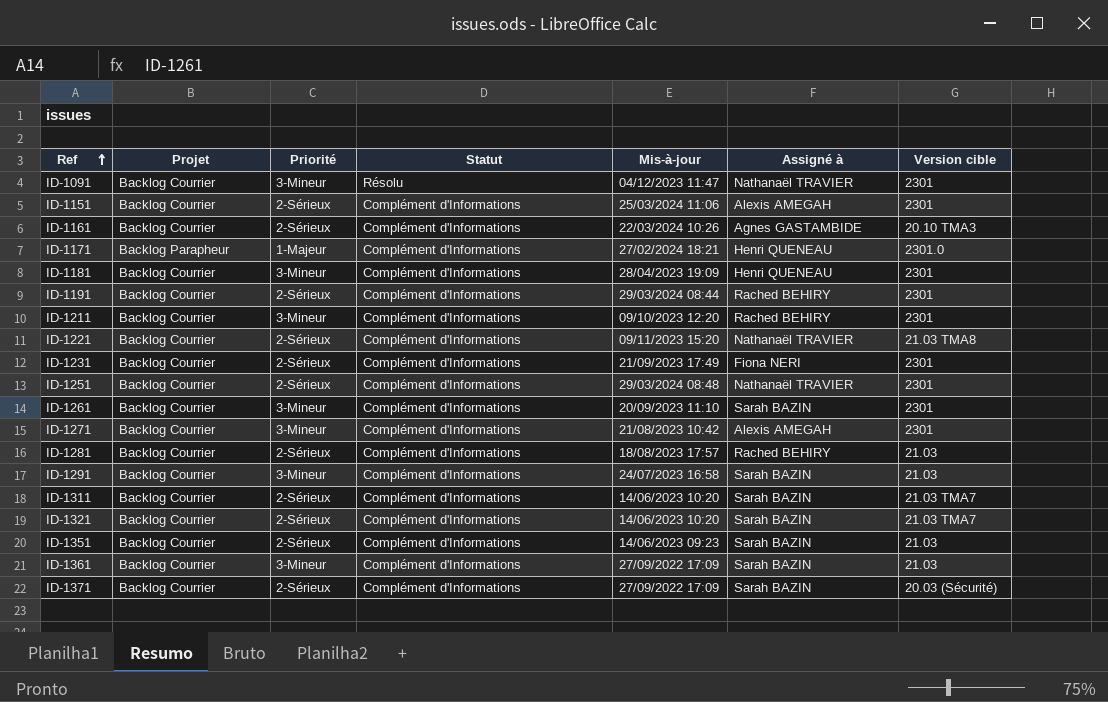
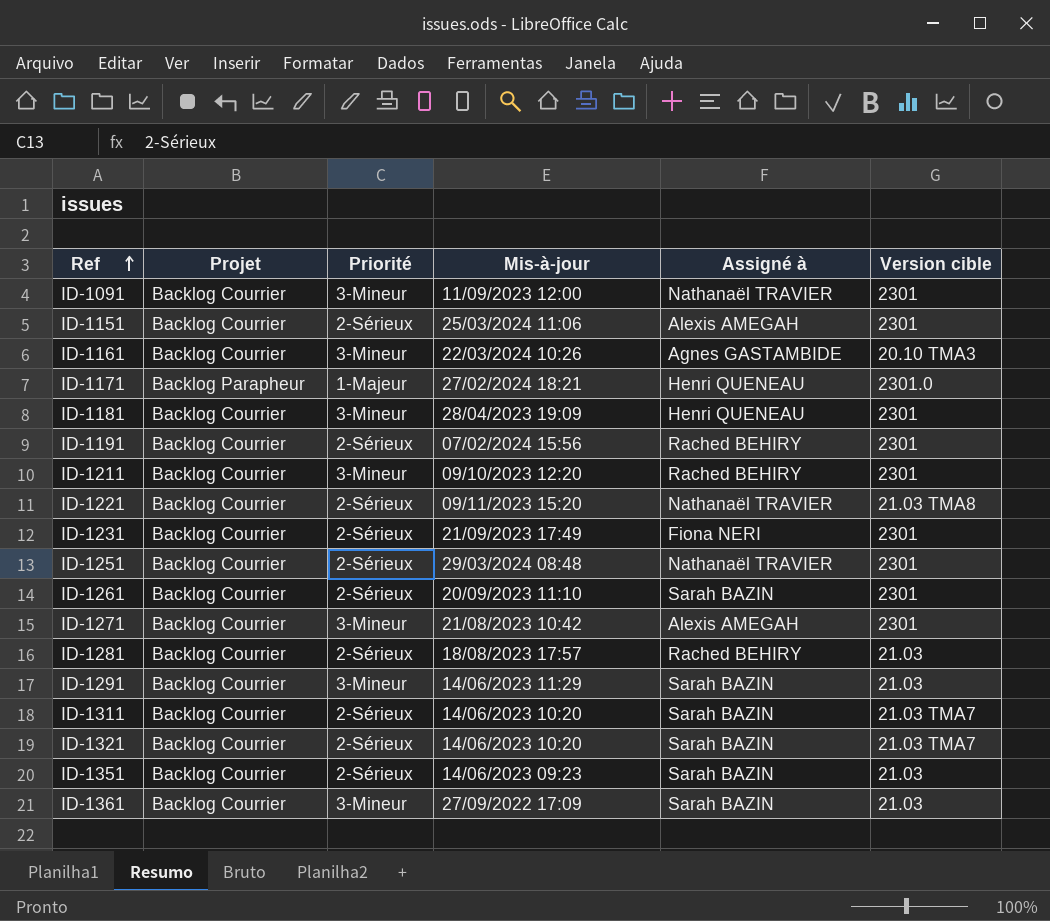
column Statut | position: 4 -> none
row ID-1371: Backlog Courrier | 2-Sérieux | Complément d'Informations | 27/09/2022 17:09 | Sarah BAZIN | 20.03 (Sécurité) -> none
ID-1091 | Mis-à-jour: 04/12/2023 11:47 -> 11/09/2023 12:00
ID-1161 | Priorité: 2-Sérieux -> 3-Mineur
ID-1191 | Mis-à-jour: 29/03/2024 08:44 -> 07/02/2024 15:56
ID-1261 | Priorité: 3-Mineur -> 2-Sérieux
ID-1291 | Mis-à-jour: 24/07/2023 16:58 -> 14/06/2023 11:29

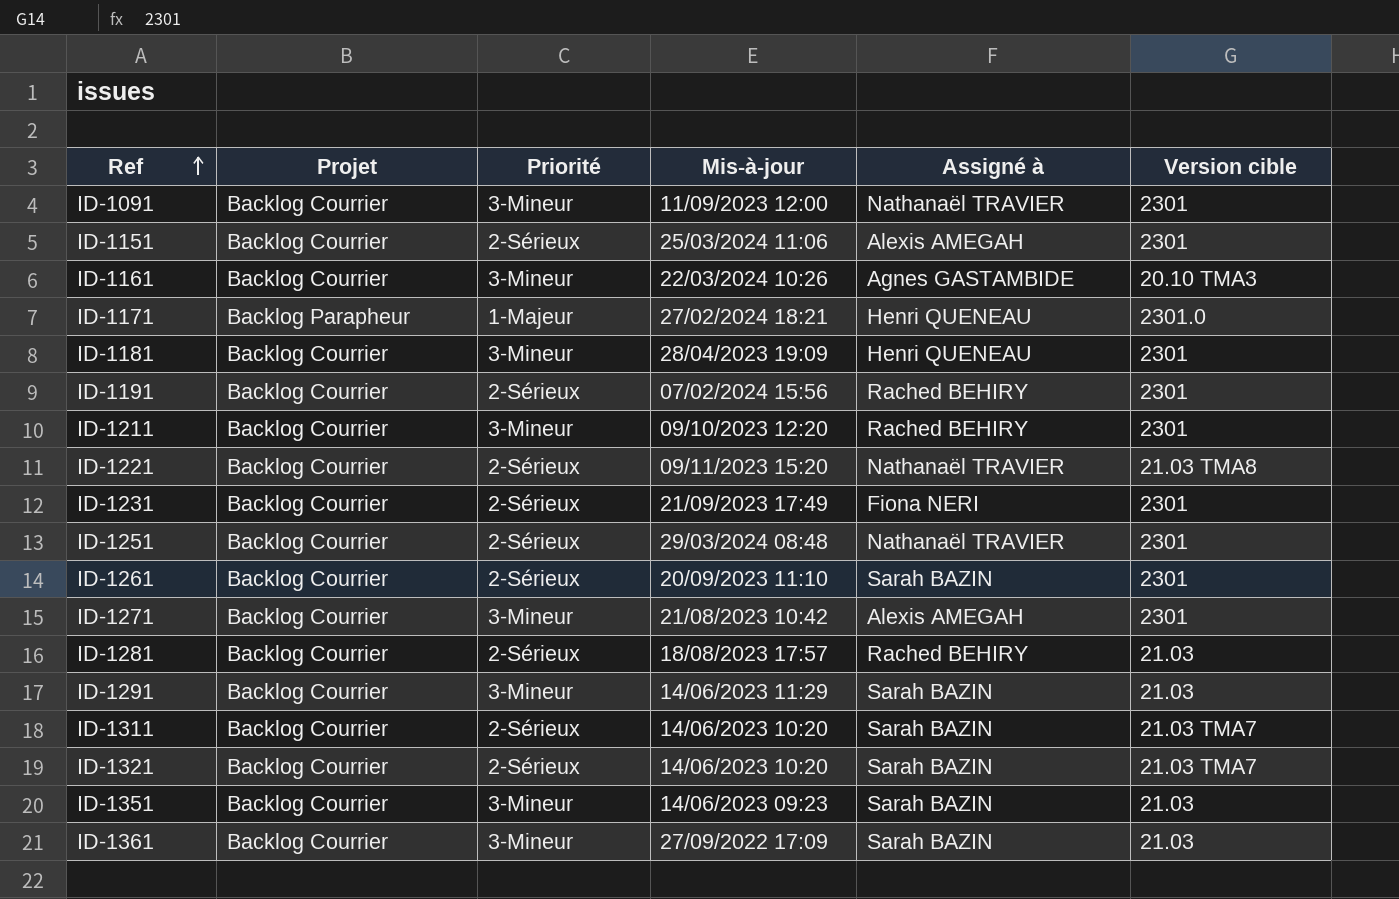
ID-1351 | Priorité: 2-Sérieux -> 3-Mineur

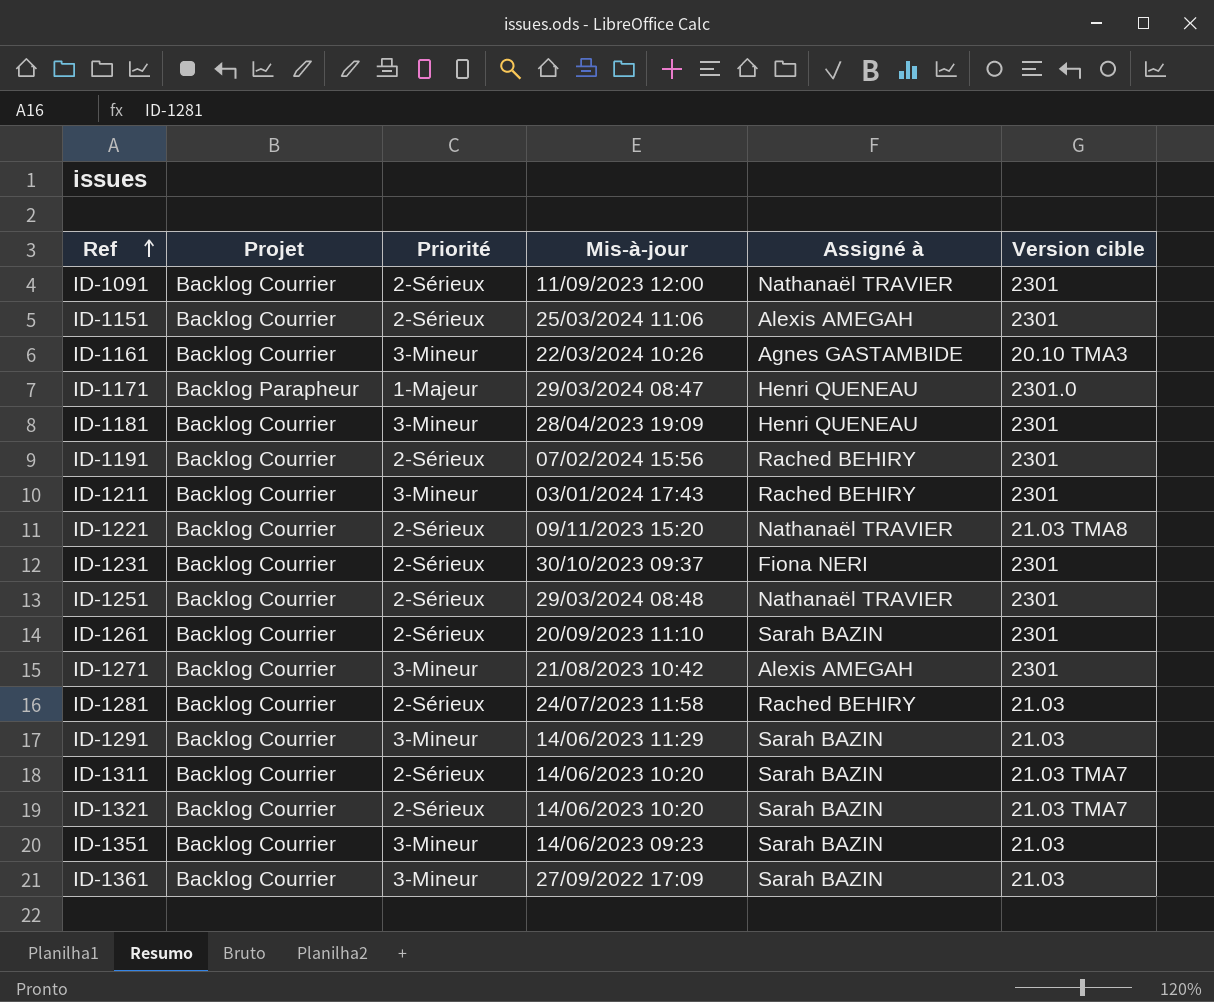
ID-1091 | Priorité: 3-Mineur -> 2-Sérieux
ID-1171 | Mis-à-jour: 27/02/2024 18:21 -> 29/03/2024 08:47
ID-1211 | Mis-à-jour: 09/10/2023 12:20 -> 03/01/2024 17:43
ID-1231 | Mis-à-jour: 21/09/2023 17:49 -> 30/10/2023 09:37
ID-1281 | Mis-à-jour: 18/08/2023 17:57 -> 24/07/2023 11:58

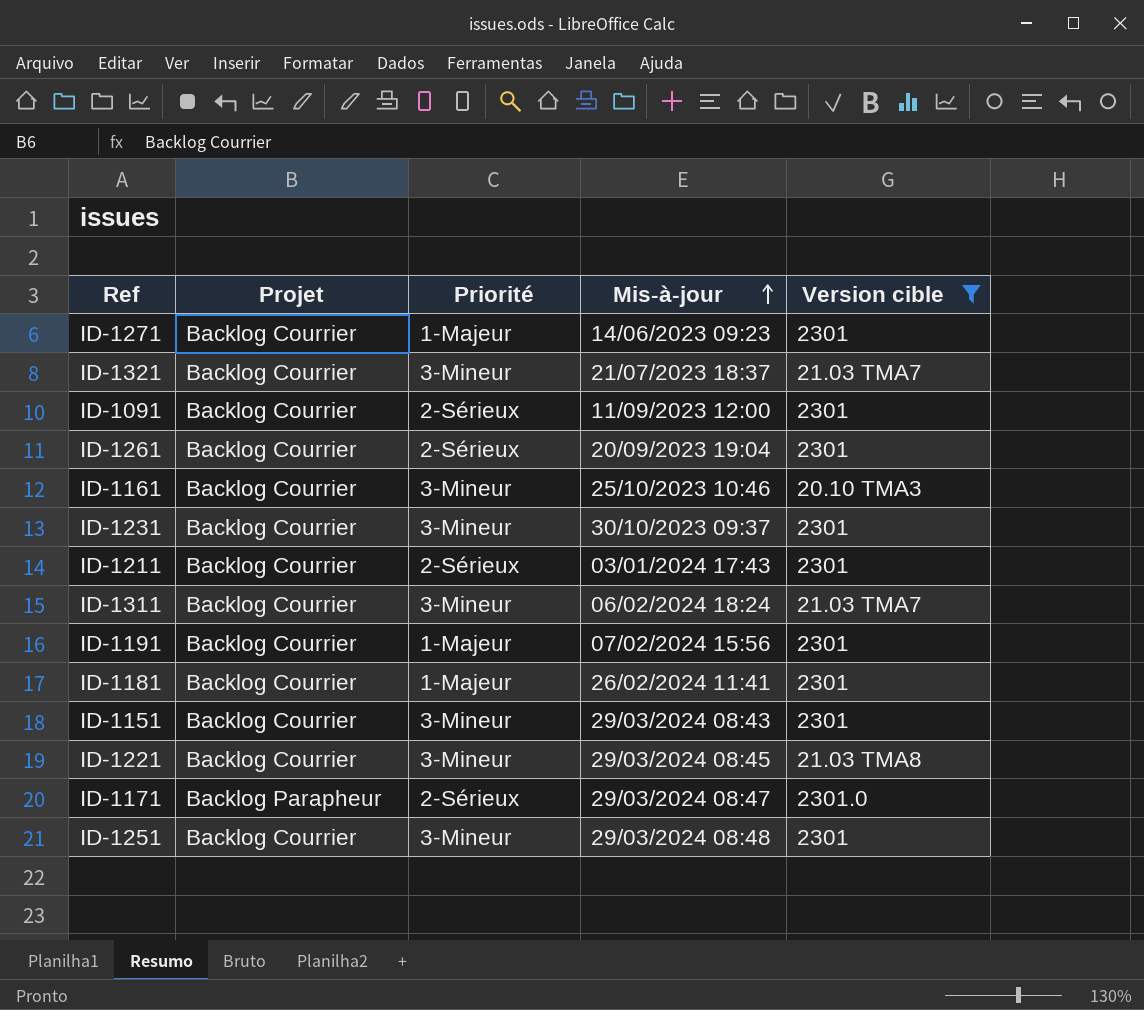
filter: none -> Version cible != 21.03
row order: Ref ascending -> Mis-à-jour ascending
column Assigné à | position: 5 -> none
ID-1271 | Priorité: 3-Mineur -> 1-Majeur
ID-1271 | Mis-à-jour: 21/08/2023 10:42 -> 14/06/2023 09:23
ID-1321 | Priorité: 2-Sérieux -> 3-Mineur
ID-1321 | Mis-à-jour: 14/06/2023 10:20 -> 21/07/2023 18:37
ID-1261 | Mis-à-jour: 20/09/2023 11:10 -> 20/09/2023 19:04
ID-1161 | Mis-à-jour: 22/03/2024 10:26 -> 25/10/2023 10:46
ID-1231 | Priorité: 2-Sérieux -> 3-Mineur
ID-1211 | Priorité: 3-Mineur -> 2-Sérieux
ID-1311 | Priorité: 2-Sérieux -> 3-Mineur
ID-1311 | Mis-à-jour: 14/06/2023 10:20 -> 06/02/2024 18:24
ID-1191 | Priorité: 2-Sérieux -> 1-Majeur
ID-1181 | Priorité: 3-Mineur -> 1-Majeur
ID-1181 | Mis-à-jour: 28/04/2023 19:09 -> 26/02/2024 11:41
ID-1151 | Priorité: 2-Sérieux -> 3-Mineur
ID-1151 | Mis-à-jour: 25/03/2024 11:06 -> 29/03/2024 08:43
ID-1221 | Priorité: 2-Sérieux -> 3-Mineur
ID-1221 | Mis-à-jour: 09/11/2023 15:20 -> 29/03/2024 08:45
ID-1171 | Priorité: 1-Majeur -> 2-Sérieux
ID-1251 | Priorité: 2-Sérieux -> 3-Mineur

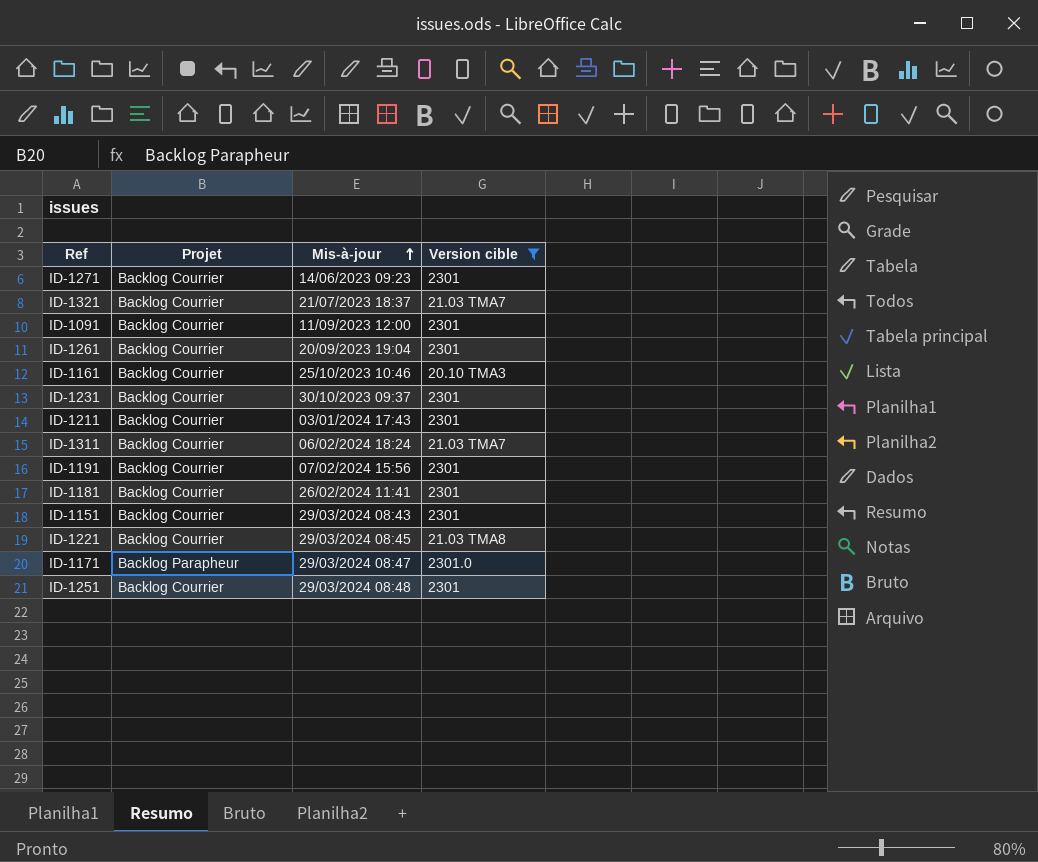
column Priorité | position: 3 -> none

